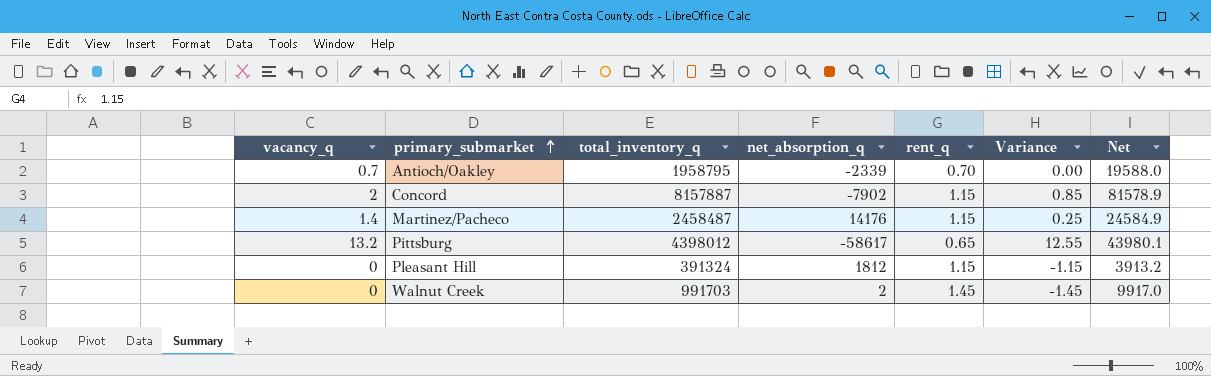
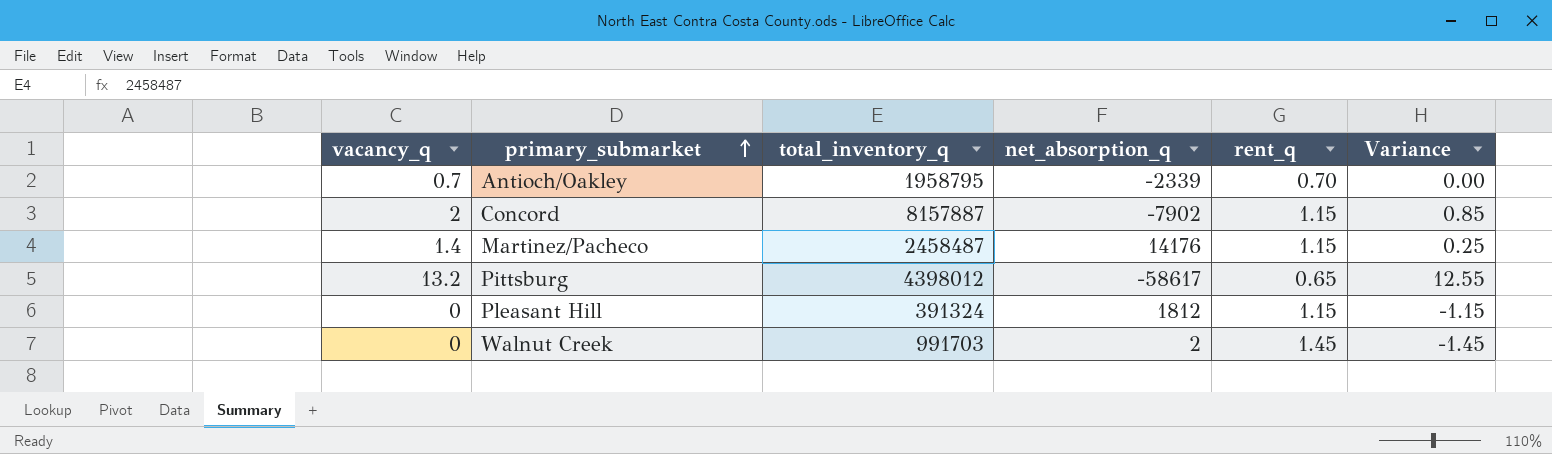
column Net | formula: [total_inventory_q] * 0.01 -> none

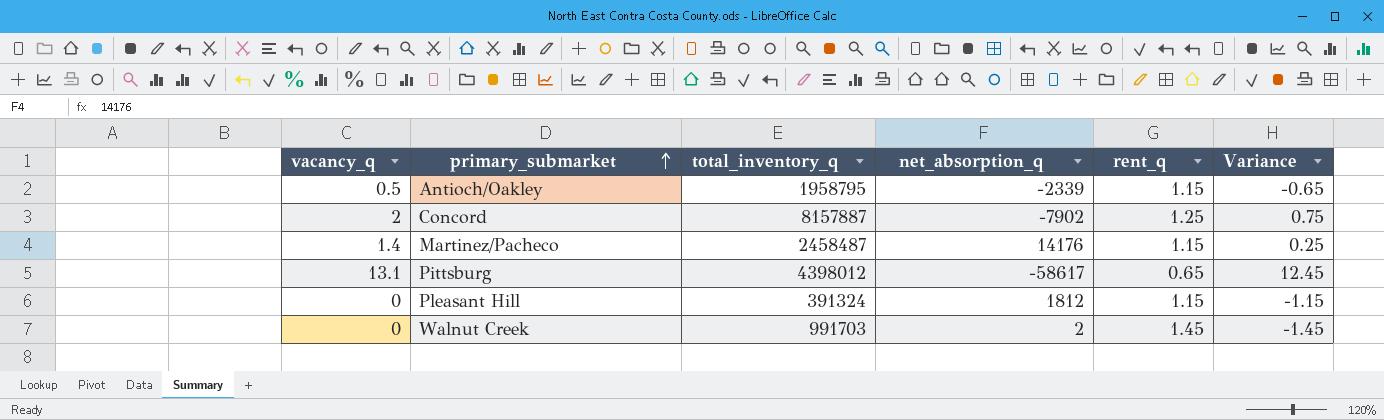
Antioch/Oakley | vacancy_q: 0.7 -> 0.5
Antioch/Oakley | rent_q: 0.70 -> 1.15
Antioch/Oakley | Variance: 0.00 -> -0.65
Concord | rent_q: 1.15 -> 1.25
Concord | Variance: 0.85 -> 0.75
Pittsburg | vacancy_q: 13.2 -> 13.1
Pittsburg | Variance: 12.55 -> 12.45

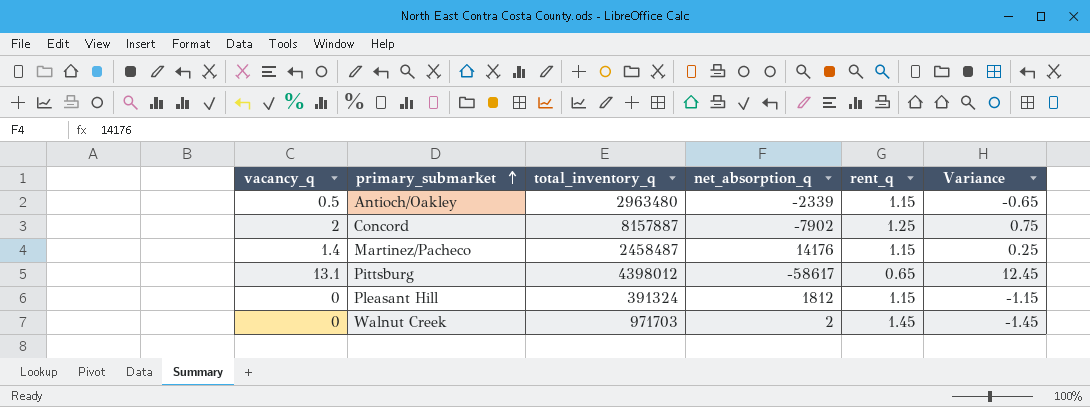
Antioch/Oakley | total_inventory_q: 1958795 -> 2963480
Walnut Creek | total_inventory_q: 991703 -> 971703

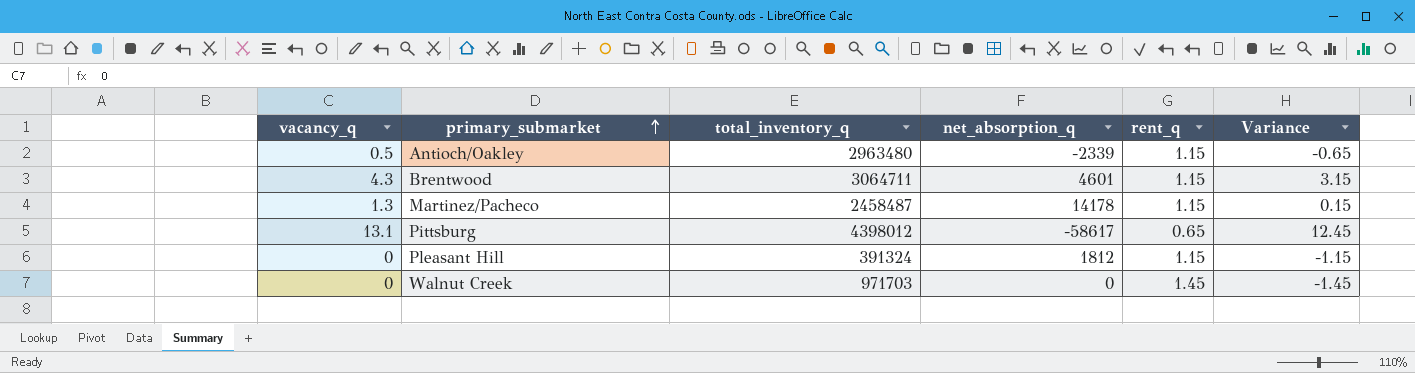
row Concord: 2 | 8157887 | -7902 | 1.25 | 0.75 -> none
row Brentwood: none -> 4.3 | 3064711 | 4601 | 1.15 | 3.15
Martinez/Pacheco | vacancy_q: 1.4 -> 1.3
Martinez/Pacheco | net_absorption_q: 14176 -> 14178
Martinez/Pacheco | Variance: 0.25 -> 0.15
Walnut Creek | net_absorption_q: 2 -> 0

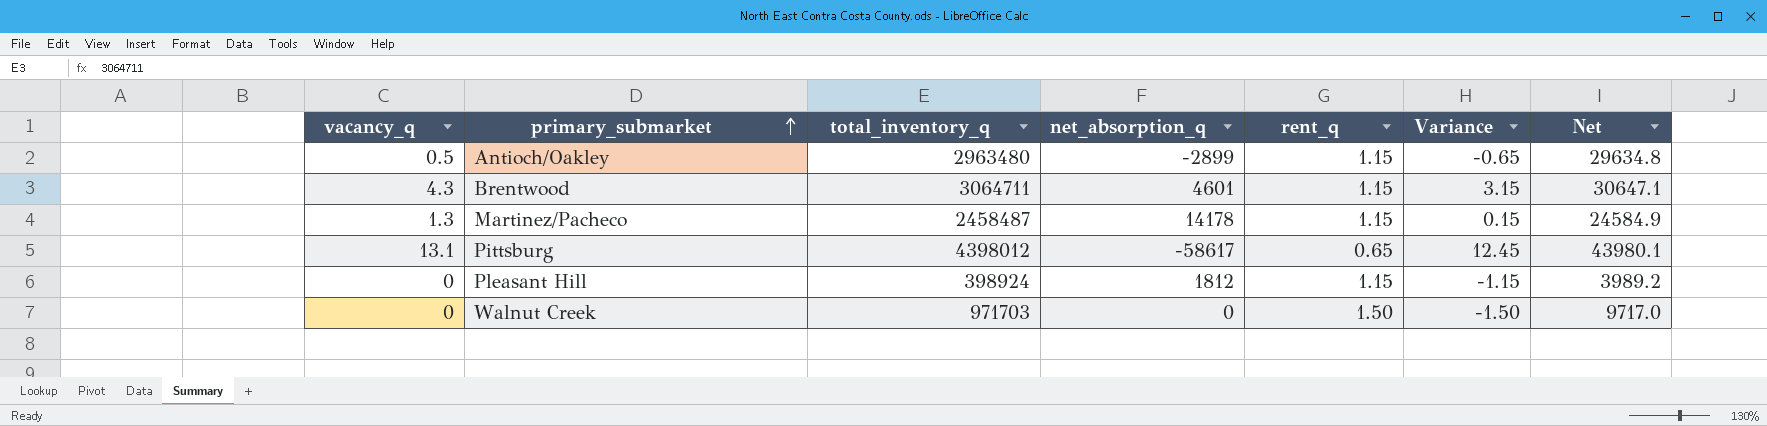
column Net | formula: none -> [total_inventory_q] * 0.01
Antioch/Oakley | net_absorption_q: -2339 -> -2899
Pleasant Hill | total_inventory_q: 391324 -> 398924
Walnut Creek | rent_q: 1.45 -> 1.50
Walnut Creek | Variance: -1.45 -> -1.50

